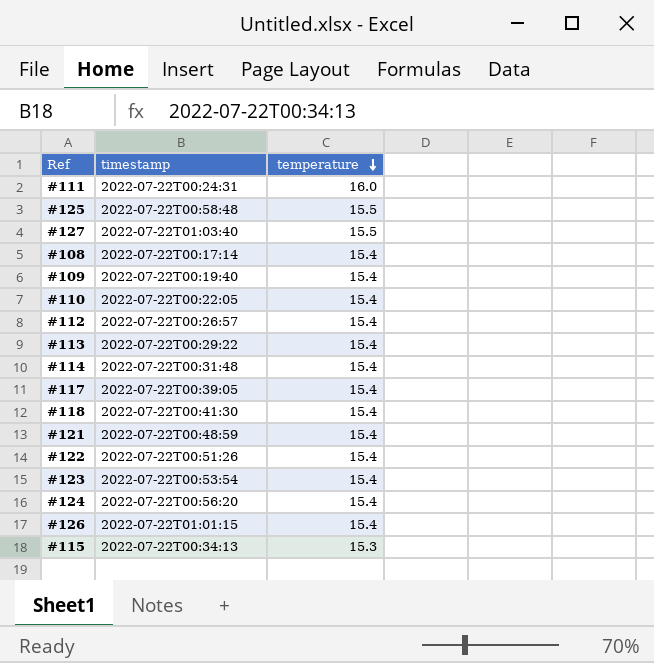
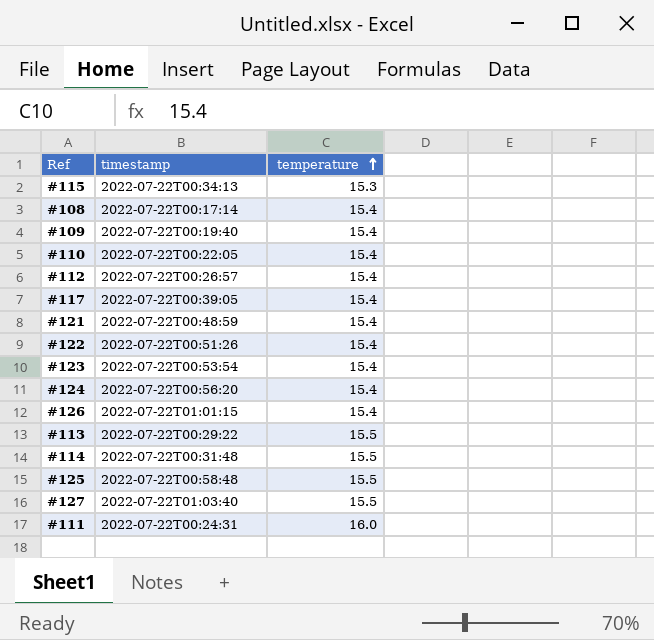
row order: temperature descending -> temperature ascending
row #118: 2022-07-22T00:41:30 | 15.4 -> none
#113 | temperature: 15.4 -> 15.5
#114 | temperature: 15.4 -> 15.5

